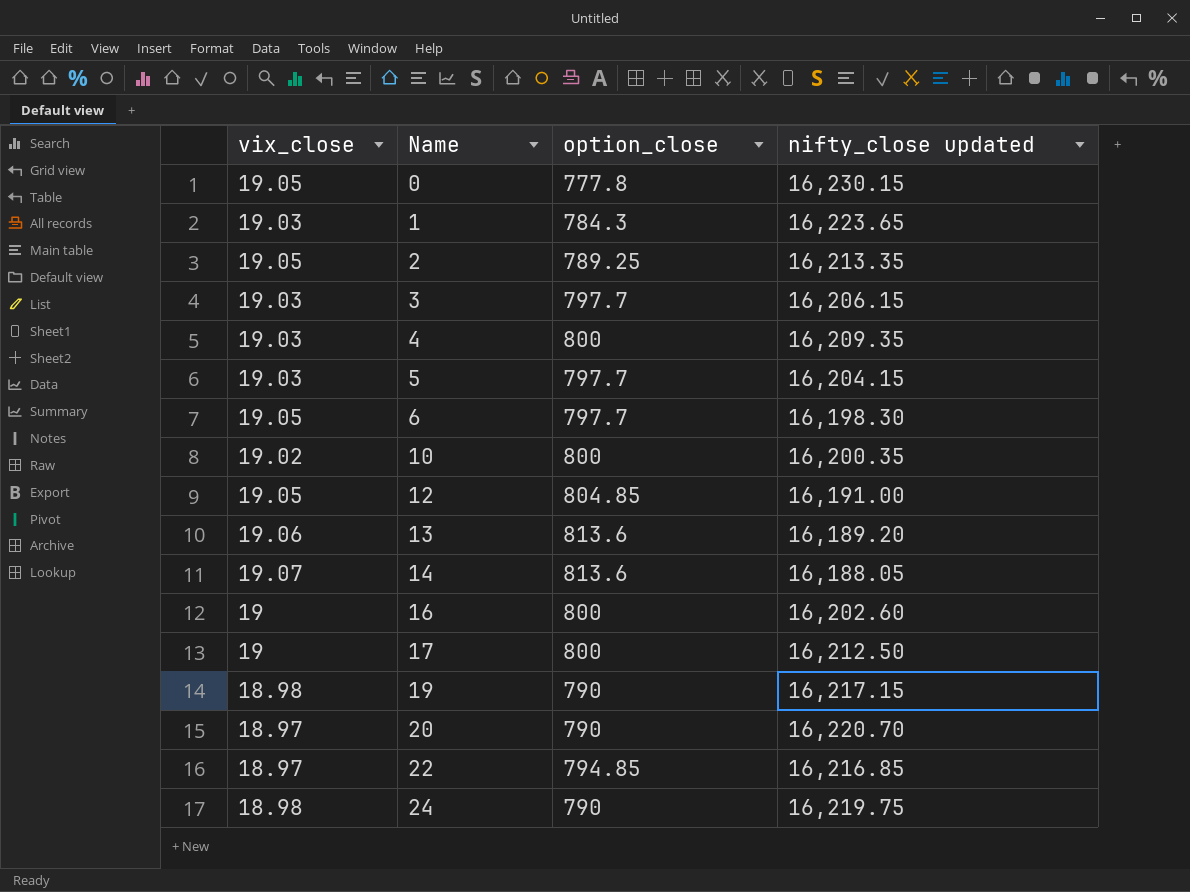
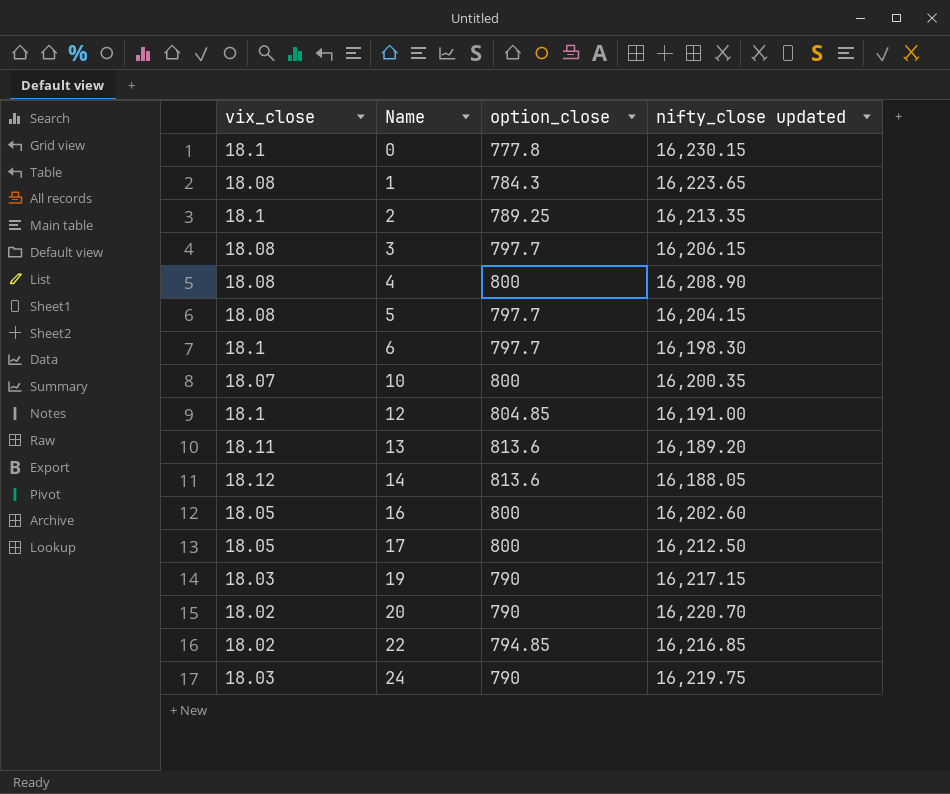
0 | vix_close: 19.05 -> 18.1
1 | vix_close: 19.03 -> 18.08
2 | vix_close: 19.05 -> 18.1
3 | vix_close: 19.03 -> 18.08
4 | vix_close: 19.03 -> 18.08
4 | nifty_close updated: 16,209.35 -> 16,208.90
5 | vix_close: 19.03 -> 18.08
6 | vix_close: 19.05 -> 18.1
10 | vix_close: 19.02 -> 18.07
12 | vix_close: 19.05 -> 18.1
13 | vix_close: 19.06 -> 18.11
14 | vix_close: 19.07 -> 18.12
16 | vix_close: 19 -> 18.05
17 | vix_close: 19 -> 18.05
19 | vix_close: 18.98 -> 18.03
20 | vix_close: 18.97 -> 18.02
22 | vix_close: 18.97 -> 18.02
24 | vix_close: 18.98 -> 18.03

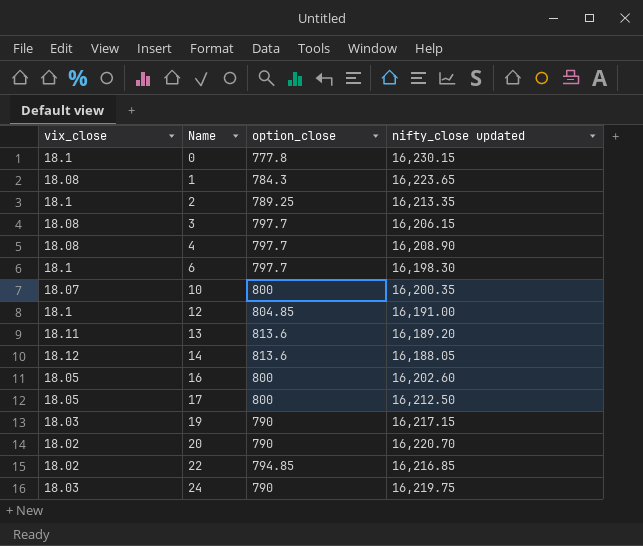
row 5: 18.08 | 797.7 | 16,204.15 -> none
4 | option_close: 800 -> 797.7

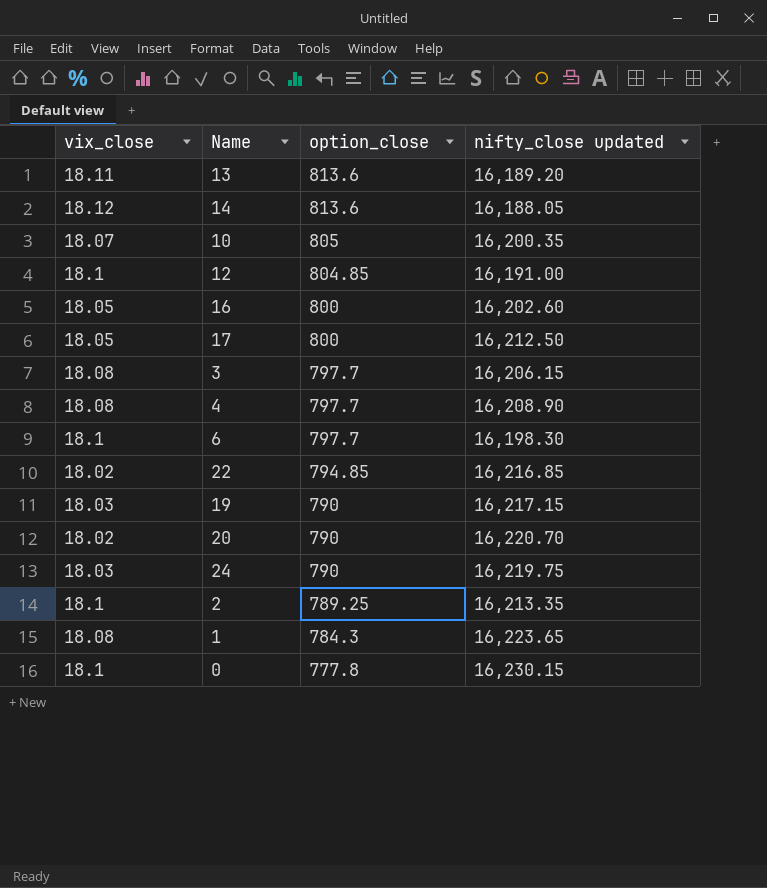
row order: Name ascending -> option_close descending
10 | option_close: 800 -> 805

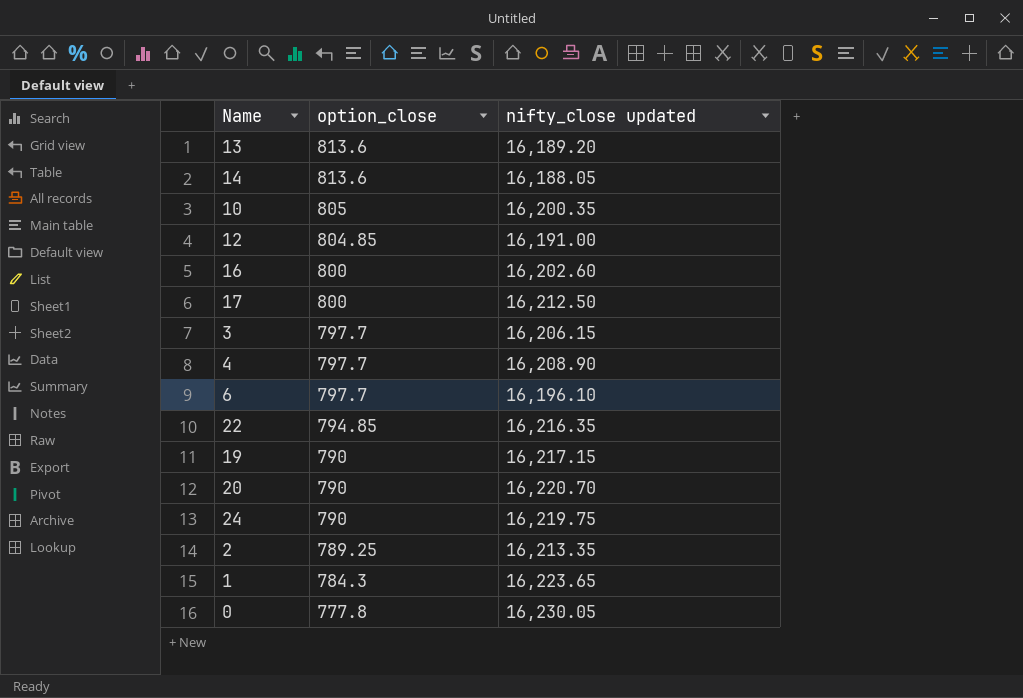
column vix_close | position: 1 -> none
6 | nifty_close updated: 16,198.30 -> 16,196.10
22 | nifty_close updated: 16,216.85 -> 16,216.35
0 | nifty_close updated: 16,230.15 -> 16,230.05

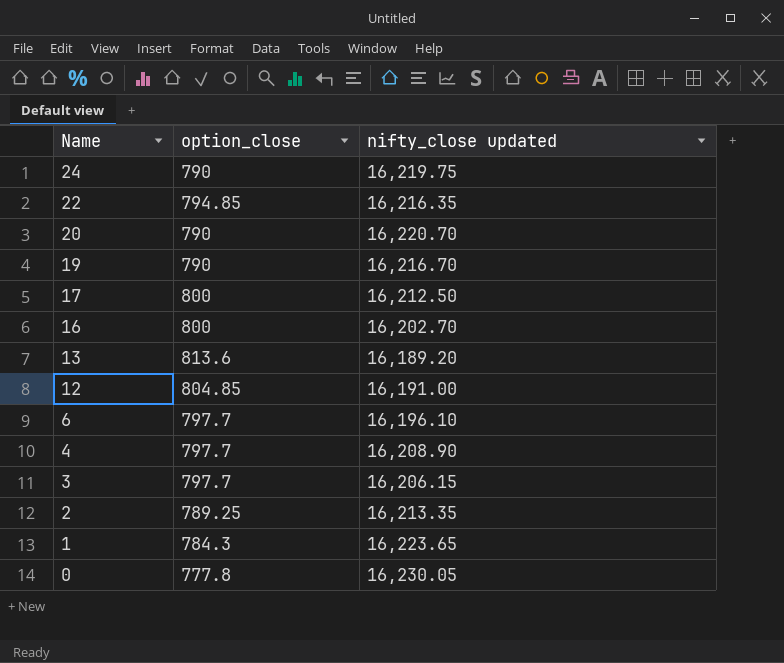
row order: option_close descending -> Name descending
row 14: 813.6 | 16,188.05 -> none
row 10: 805 | 16,200.35 -> none
19 | nifty_close updated: 16,217.15 -> 16,216.70
16 | nifty_close updated: 16,202.60 -> 16,202.70

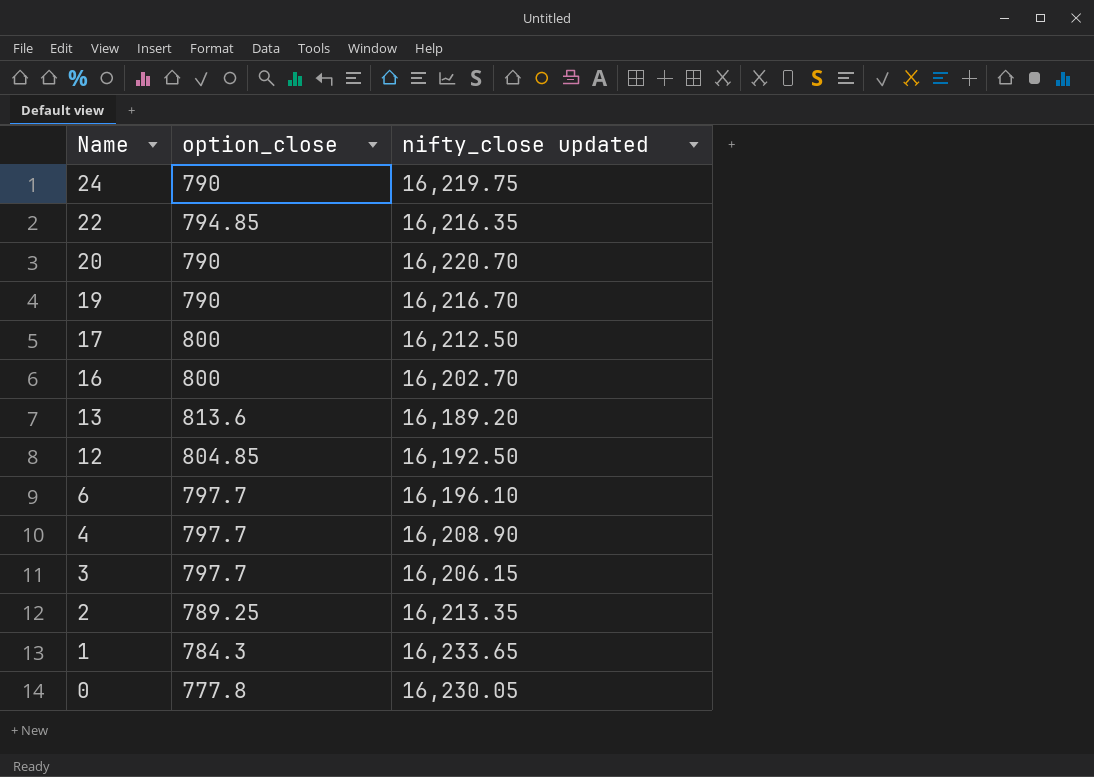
12 | nifty_close updated: 16,191.00 -> 16,192.50
1 | nifty_close updated: 16,223.65 -> 16,233.65

